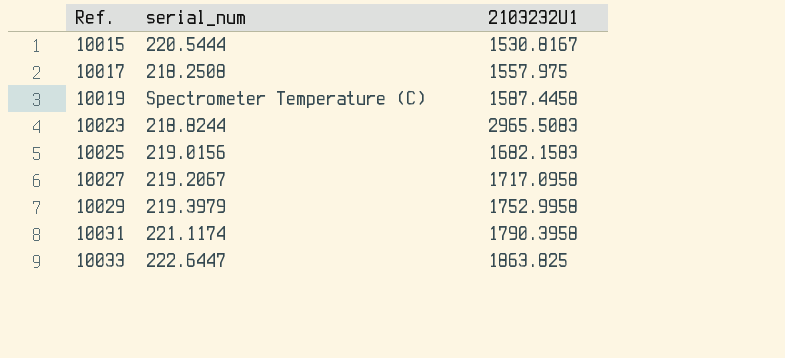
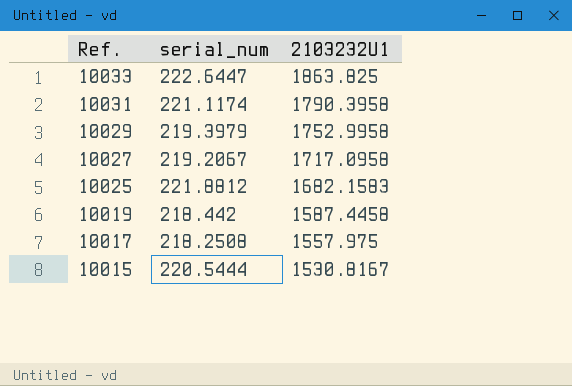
row order: Ref. ascending -> Ref. descending
row 10023: 218.8244 | 2965.5083 -> none
10025 | serial_num: 219.0156 -> 221.8812
10019 | serial_num: Spectrometer Temperature (C) -> 218.442

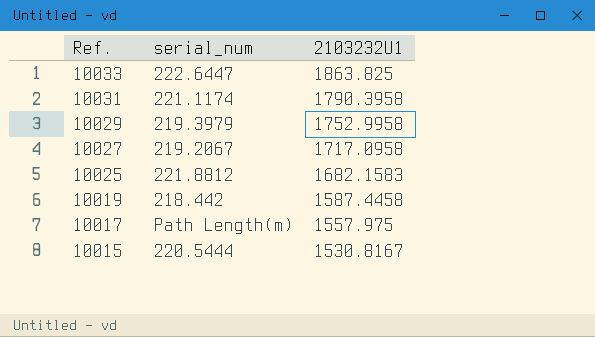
10017 | serial_num: 218.2508 -> Path Length(m)

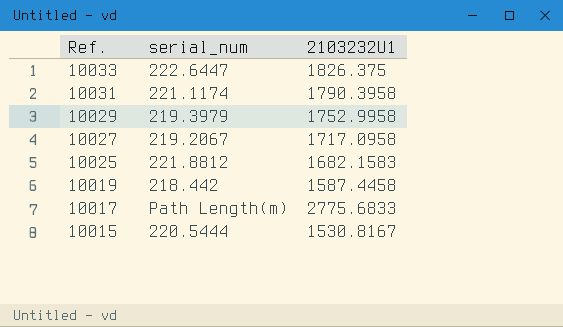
10033 | 2103232U1: 1863.825 -> 1826.375
10017 | 2103232U1: 1557.975 -> 2775.6833

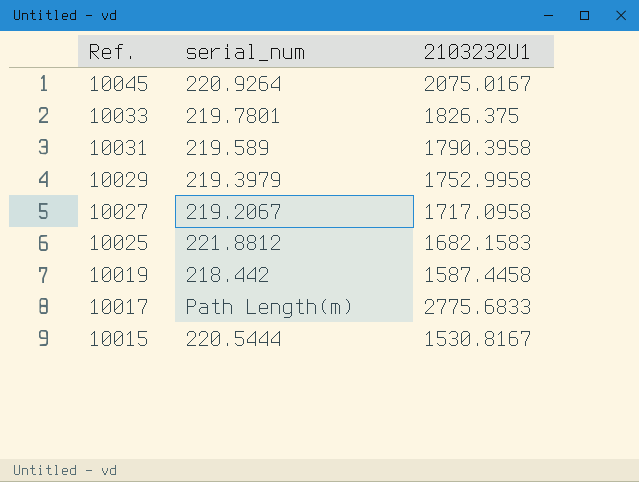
row 10045: none -> 220.9264 | 2075.0167
10033 | serial_num: 222.6447 -> 219.7801
10031 | serial_num: 221.1174 -> 219.589

